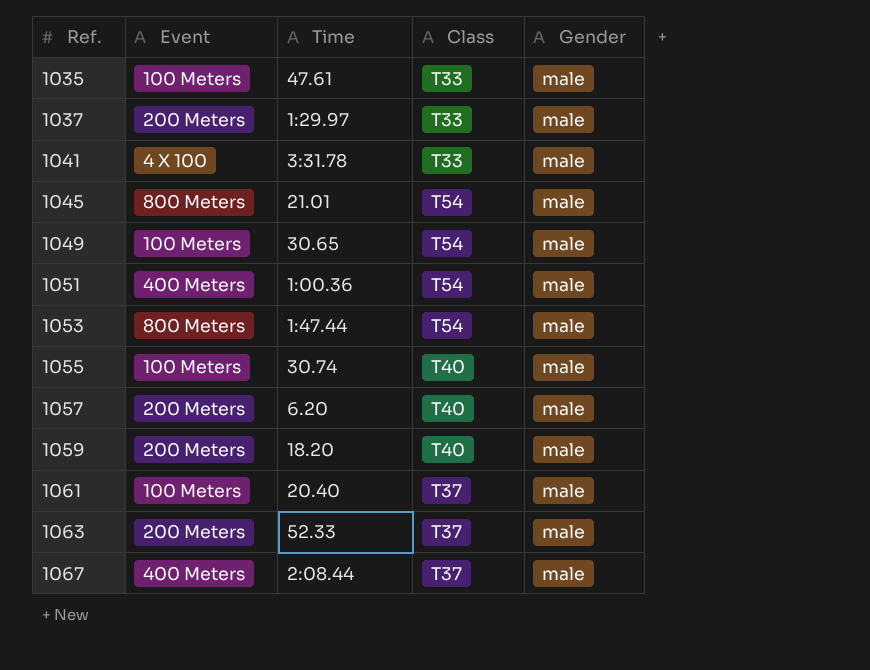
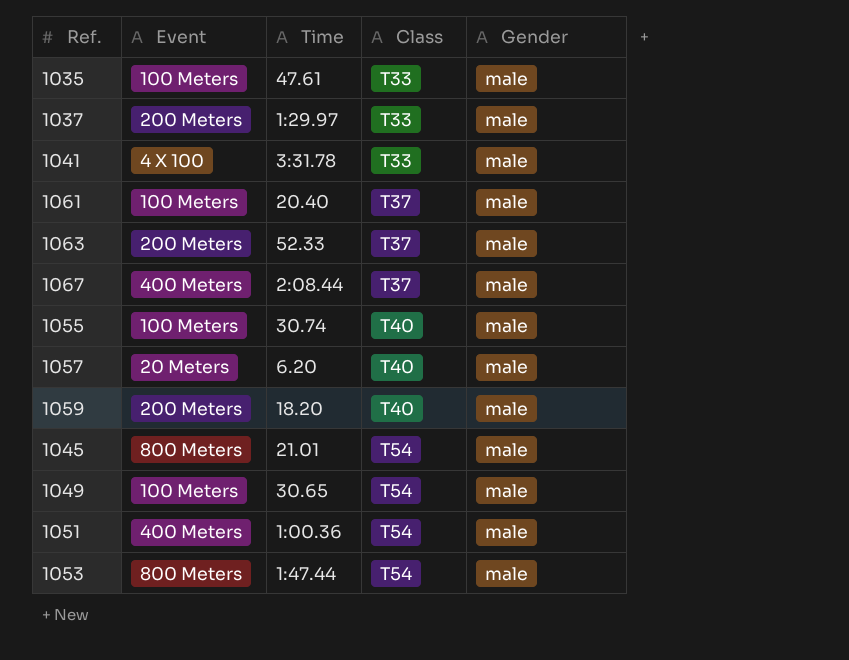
row order: Ref. ascending -> Class ascending
1057 | Event: 200 Meters -> 20 Meters

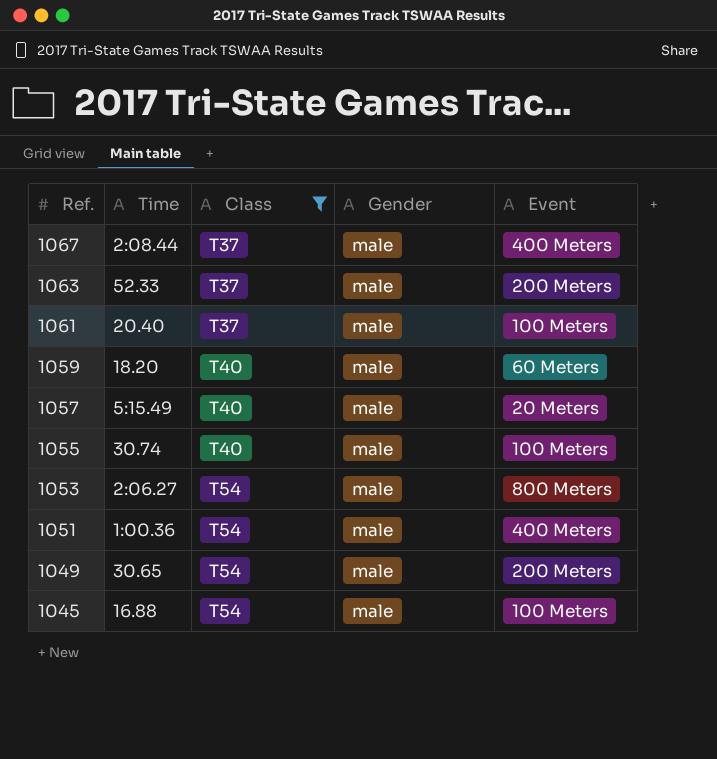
filter: none -> Class != T33
row order: Class ascending -> Ref. descending
column Event | position: 2 -> 5
1059 | Event: 200 Meters -> 60 Meters
1057 | Time: 6.20 -> 5:15.49
1053 | Time: 1:47.44 -> 2:06.27
1049 | Event: 100 Meters -> 200 Meters
1045 | Time: 21.01 -> 16.88
1045 | Event: 800 Meters -> 100 Meters

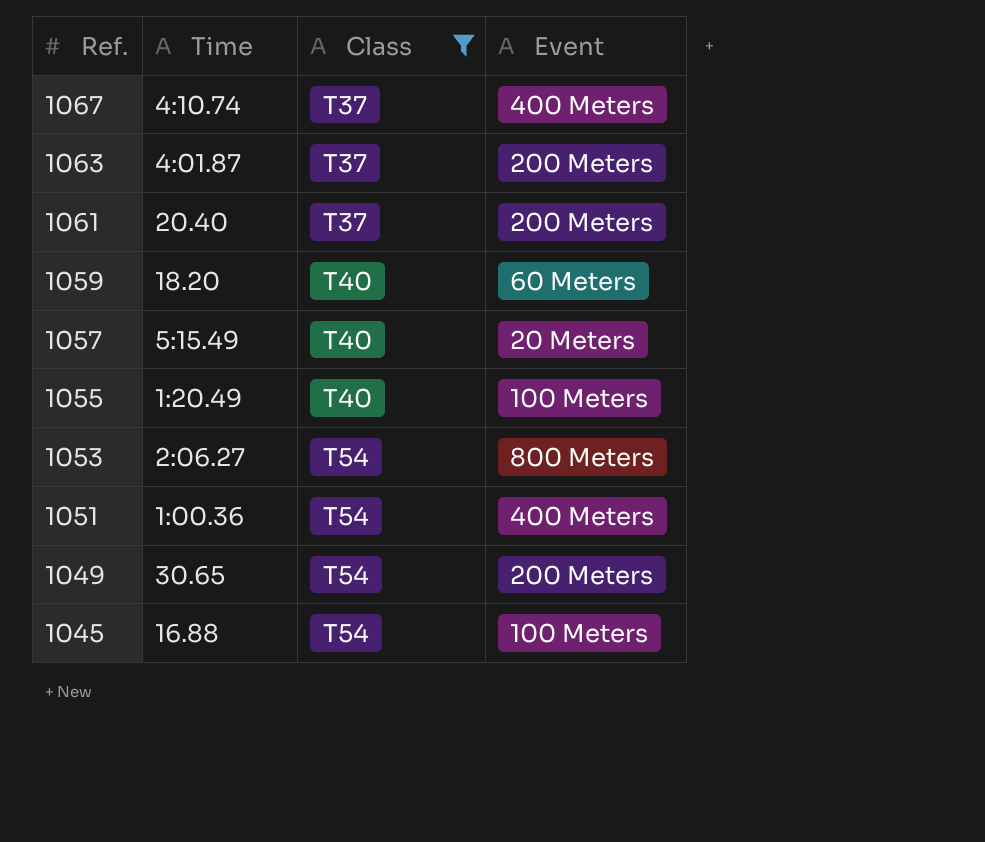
column Gender | position: 4 -> none
1067 | Time: 2:08.44 -> 4:10.74
1063 | Time: 52.33 -> 4:01.87
1061 | Event: 100 Meters -> 200 Meters
1055 | Time: 30.74 -> 1:20.49

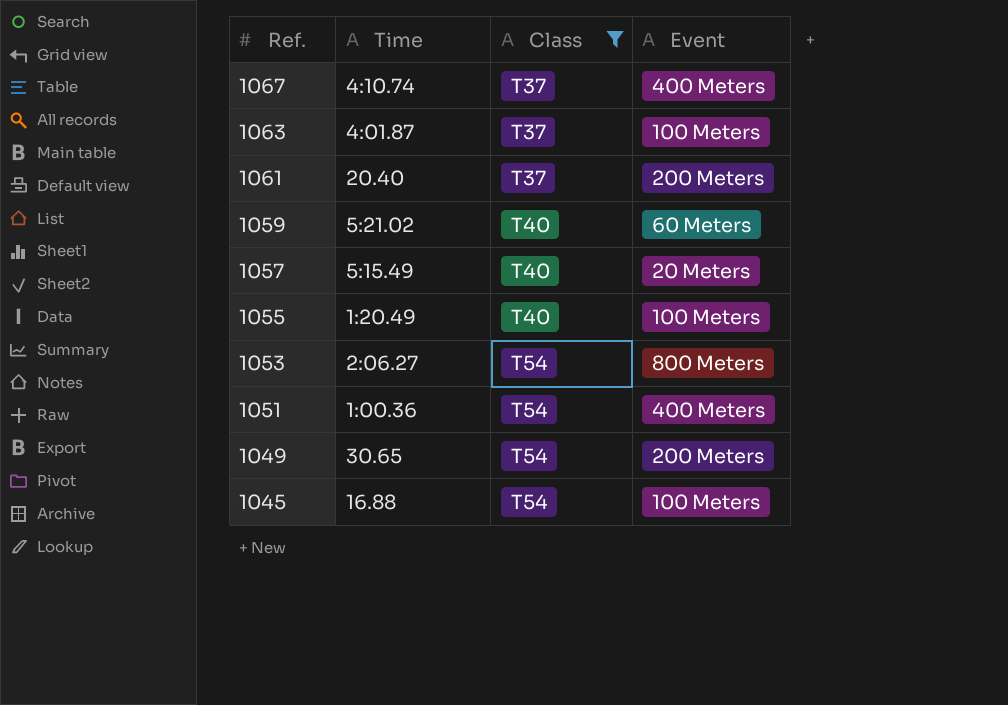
1063 | Event: 200 Meters -> 100 Meters
1059 | Time: 18.20 -> 5:21.02

